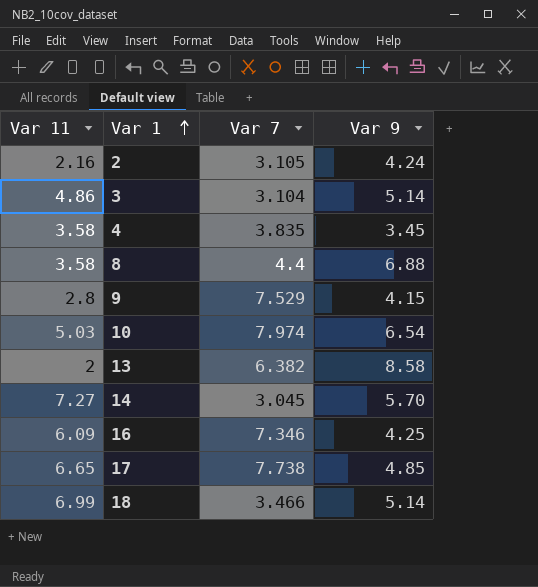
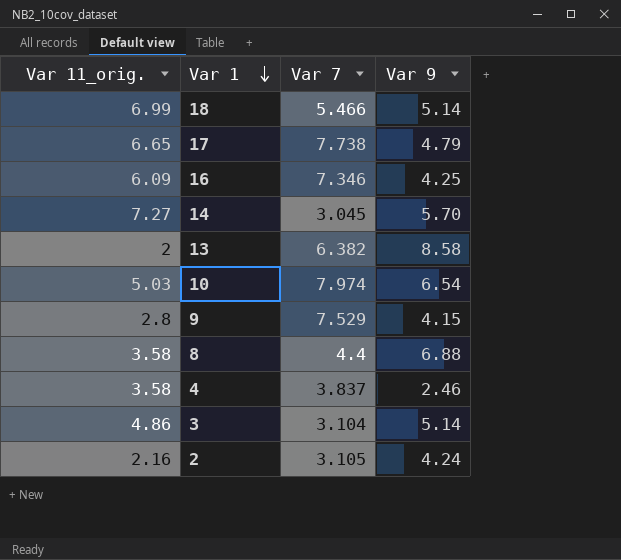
row order: Var 1 ascending -> Var 1 descending
column name: Var 11 -> Var 11_orig.
18 | Var 7: 3.466 -> 5.466
17 | Var 9: 4.85 -> 4.79
4 | Var 7: 3.835 -> 3.837
4 | Var 9: 3.45 -> 2.46

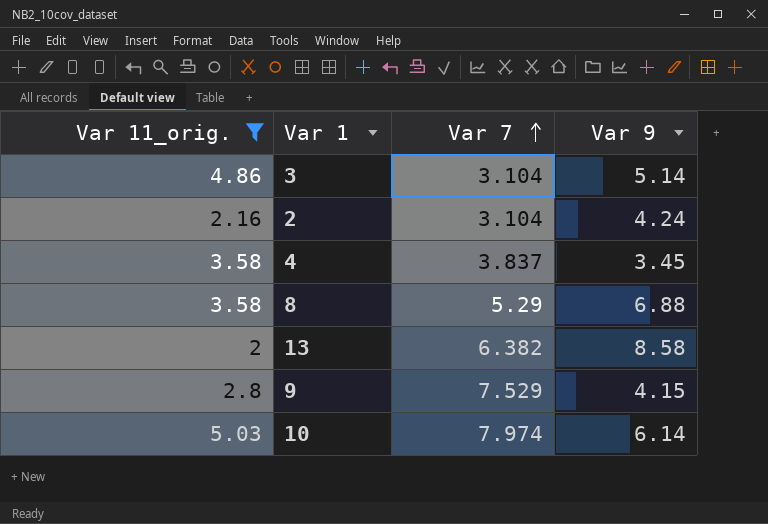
filter: none -> Var 11_orig. <= 5.03
row order: Var 1 descending -> Var 7 ascending
2 | Var 7: 3.105 -> 3.104
4 | Var 9: 2.46 -> 3.45
8 | Var 7: 4.4 -> 5.29
10 | Var 9: 6.54 -> 6.14

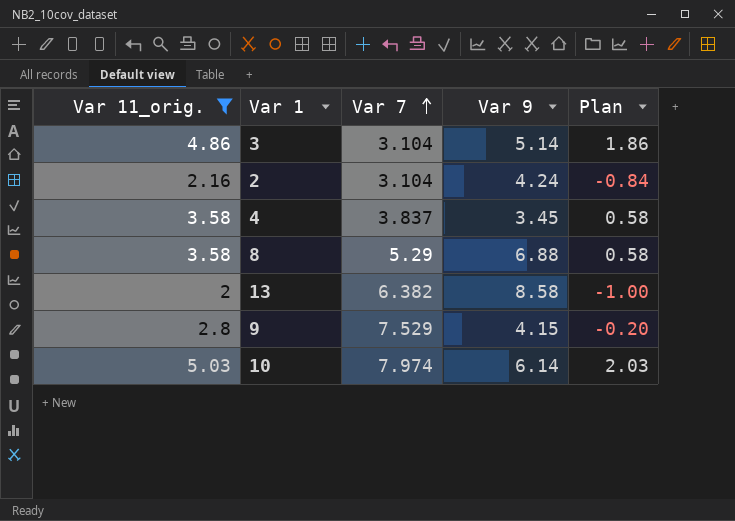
column Plan | formula: none -> [Var 11_orig.] - 3

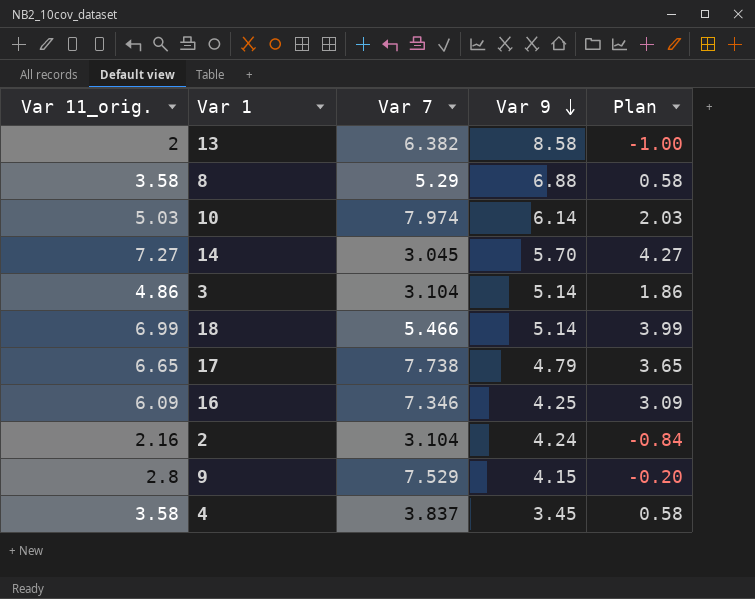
filter: Var 11_orig. <= 5.03 -> none
row order: Var 7 ascending -> Var 9 descending

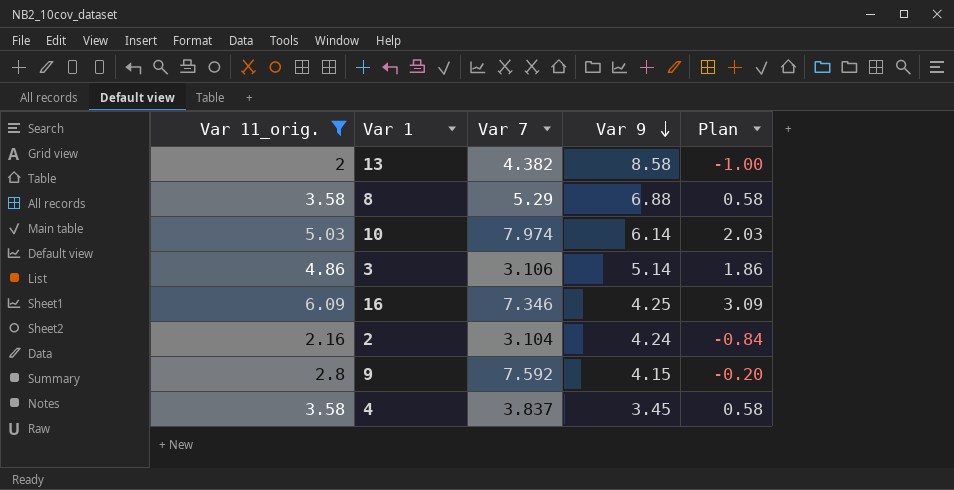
filter: none -> Var 11_orig. <= 6.09
13 | Var 7: 6.382 -> 4.382
3 | Var 7: 3.104 -> 3.106
9 | Var 7: 7.529 -> 7.592

